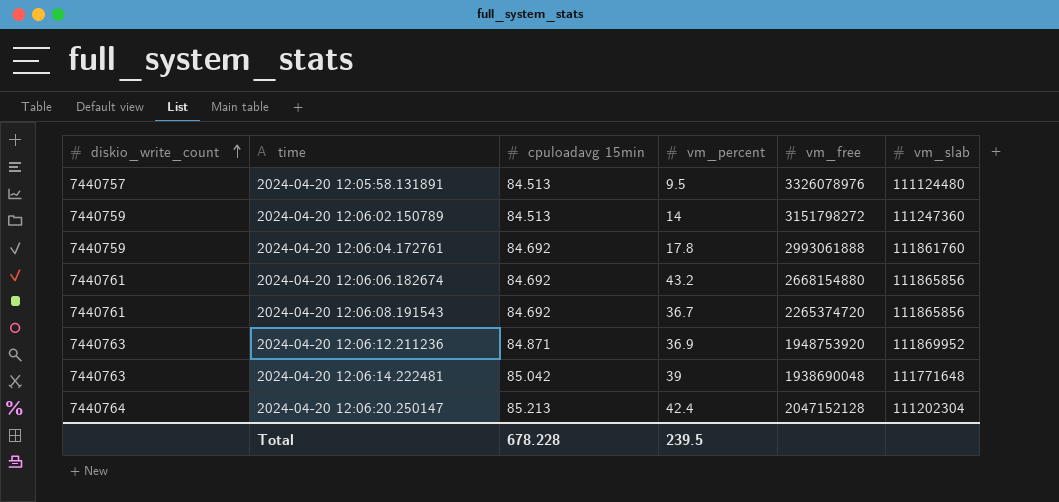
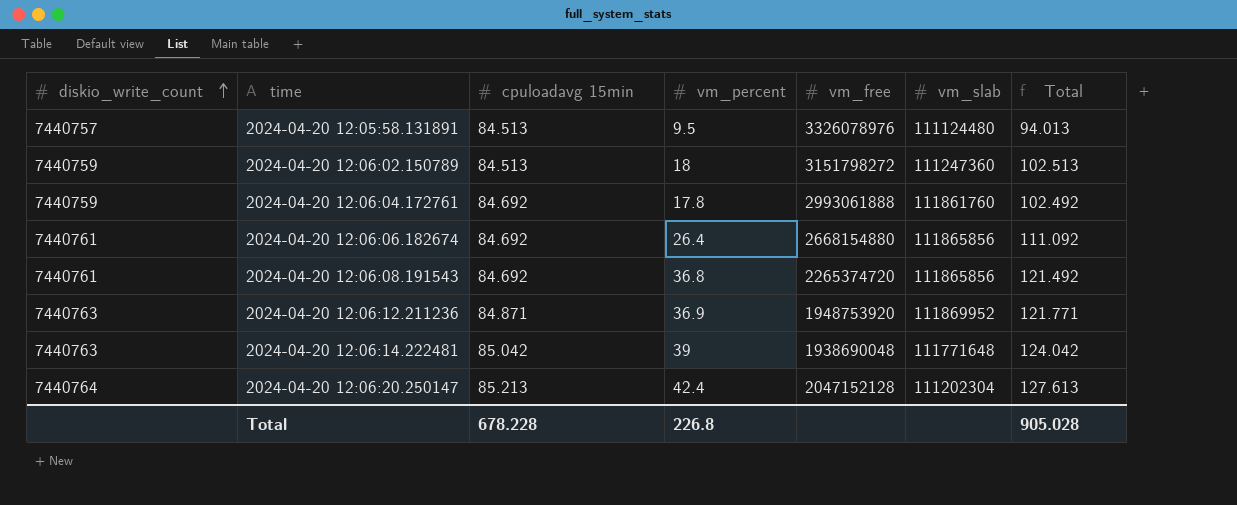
column Total | formula: none -> [cpuloadavg 15min] + [vm_percent]
2024-04-20 12:06:02.150789 | vm_percent: 14 -> 18
2024-04-20 12:06:06.182674 | vm_percent: 43.2 -> 26.4
2024-04-20 12:06:08.191543 | vm_percent: 36.7 -> 36.8
Total | vm_percent: 239.5 -> 226.8

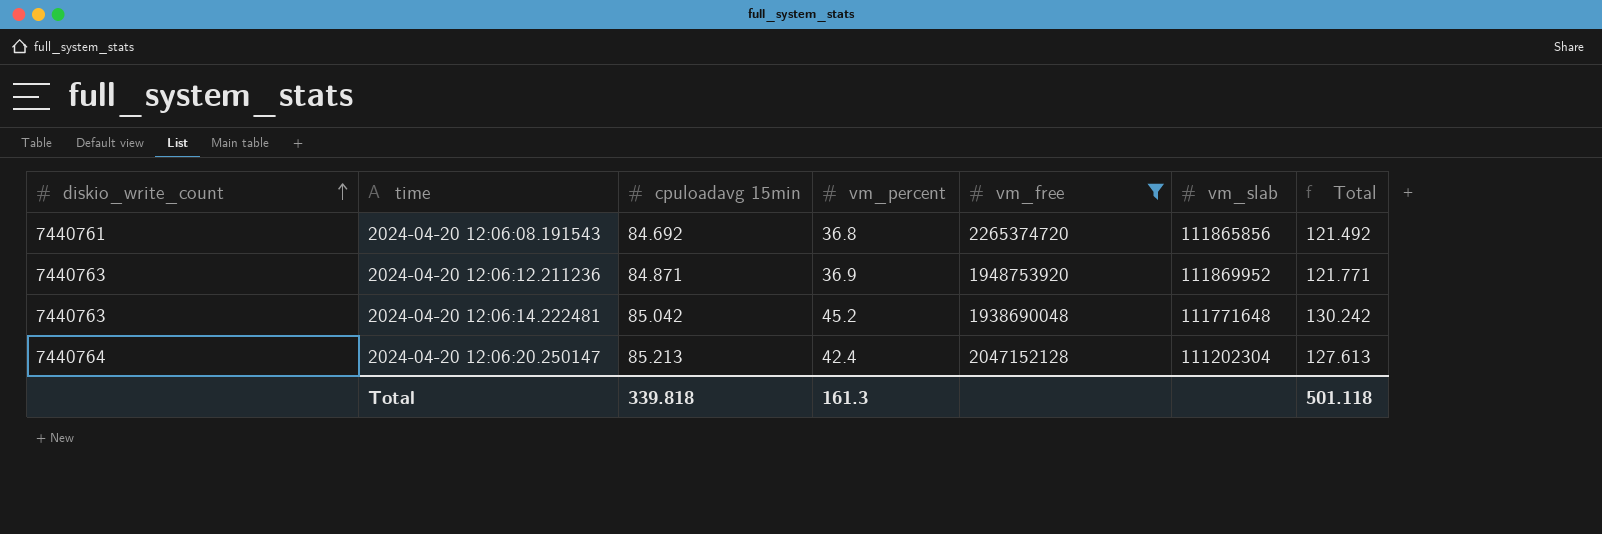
filter: none -> vm_free <= 2265374720
2024-04-20 12:06:14.222481 | vm_percent: 39 -> 45.2
2024-04-20 12:06:14.222481 | Total: 124.042 -> 130.242
Total | cpuloadavg 15min: 678.228 -> 339.818
Total | vm_percent: 226.8 -> 161.3
Total | Total: 905.028 -> 501.118

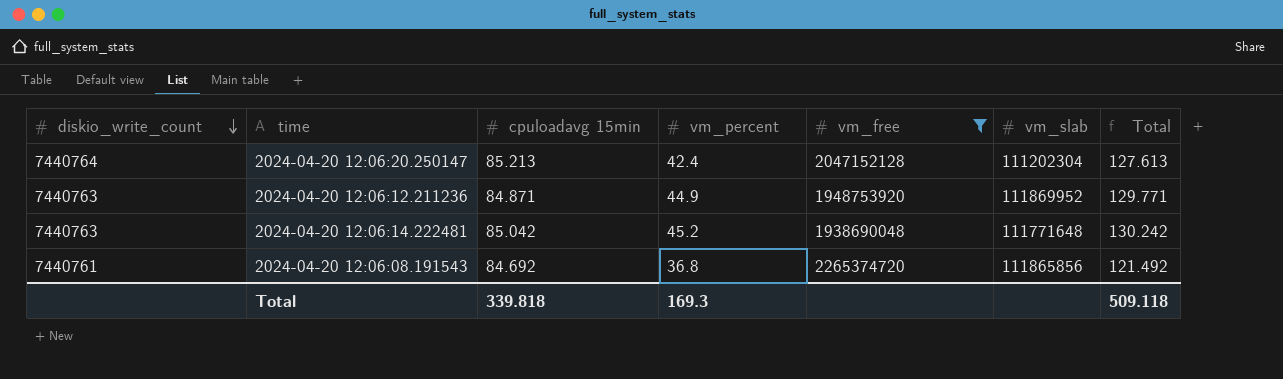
row order: diskio_write_count ascending -> diskio_write_count descending
2024-04-20 12:06:12.211236 | vm_percent: 36.9 -> 44.9
2024-04-20 12:06:12.211236 | Total: 121.771 -> 129.771
Total | vm_percent: 161.3 -> 169.3
Total | Total: 501.118 -> 509.118

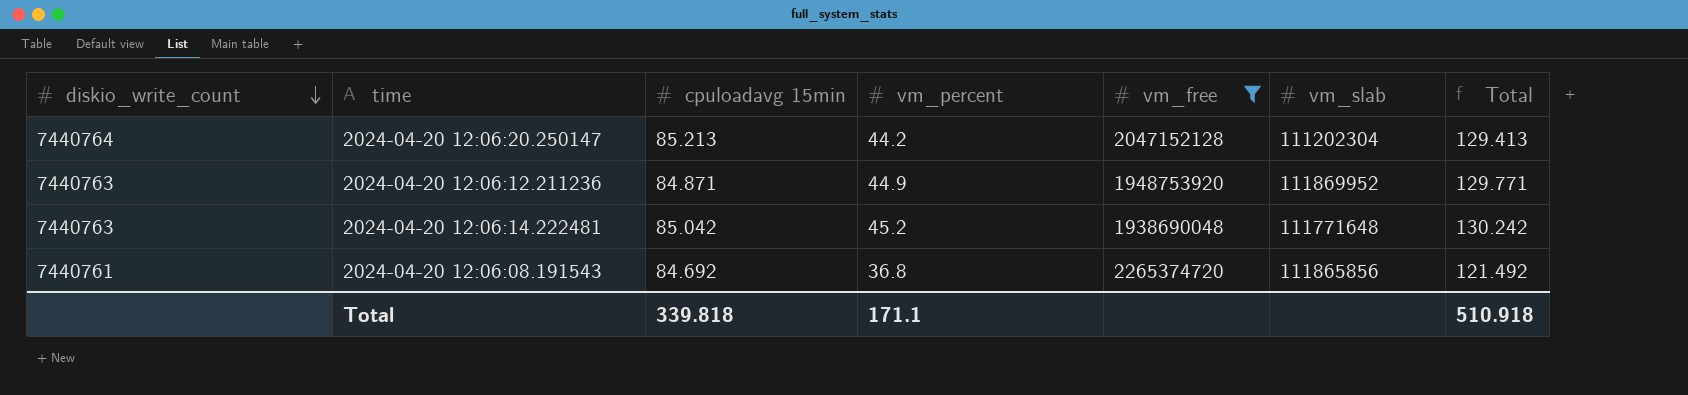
2024-04-20 12:06:20.250147 | vm_percent: 42.4 -> 44.2
2024-04-20 12:06:20.250147 | Total: 127.613 -> 129.413
Total | vm_percent: 169.3 -> 171.1
Total | Total: 509.118 -> 510.918

